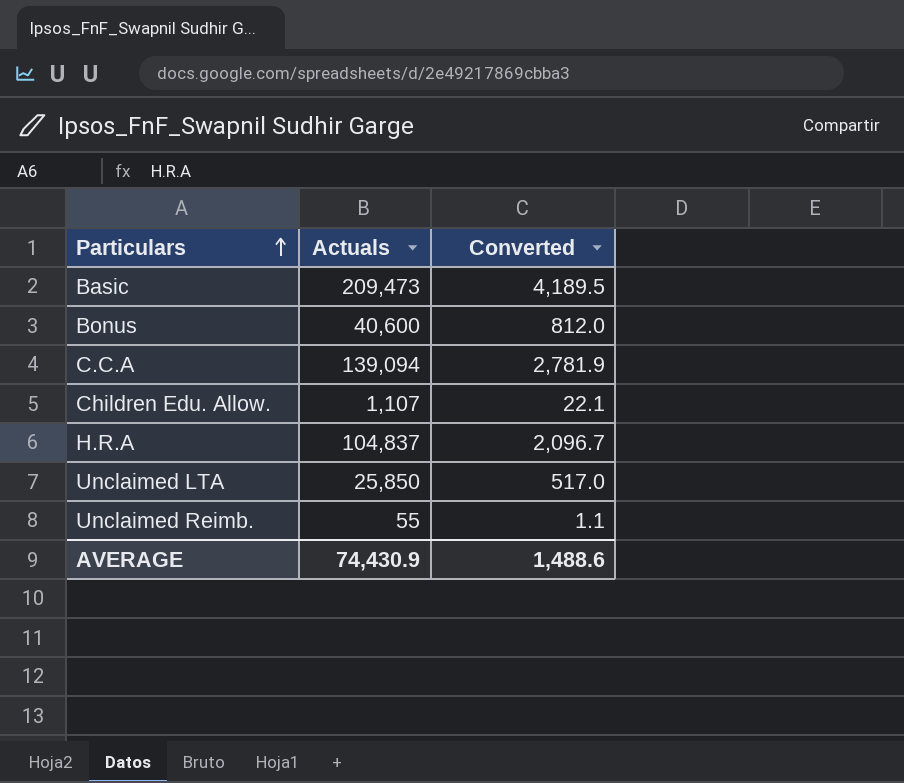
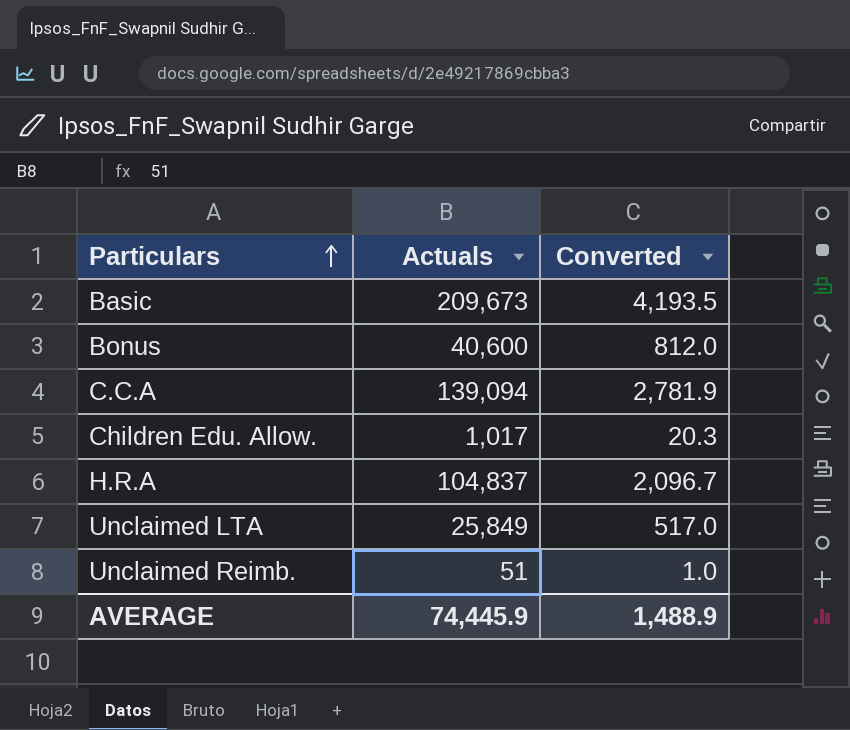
Basic | Actuals: 209,473 -> 209,673
Basic | Converted: 4,189.5 -> 4,193.5
Children Edu. Allow. | Actuals: 1,107 -> 1,017
Children Edu. Allow. | Converted: 22.1 -> 20.3
Unclaimed LTA | Actuals: 25,850 -> 25,849
Unclaimed Reimb. | Actuals: 55 -> 51
Unclaimed Reimb. | Converted: 1.1 -> 1.0
AVERAGE | Actuals: 74,430.9 -> 74,445.9
AVERAGE | Converted: 1,488.6 -> 1,488.9

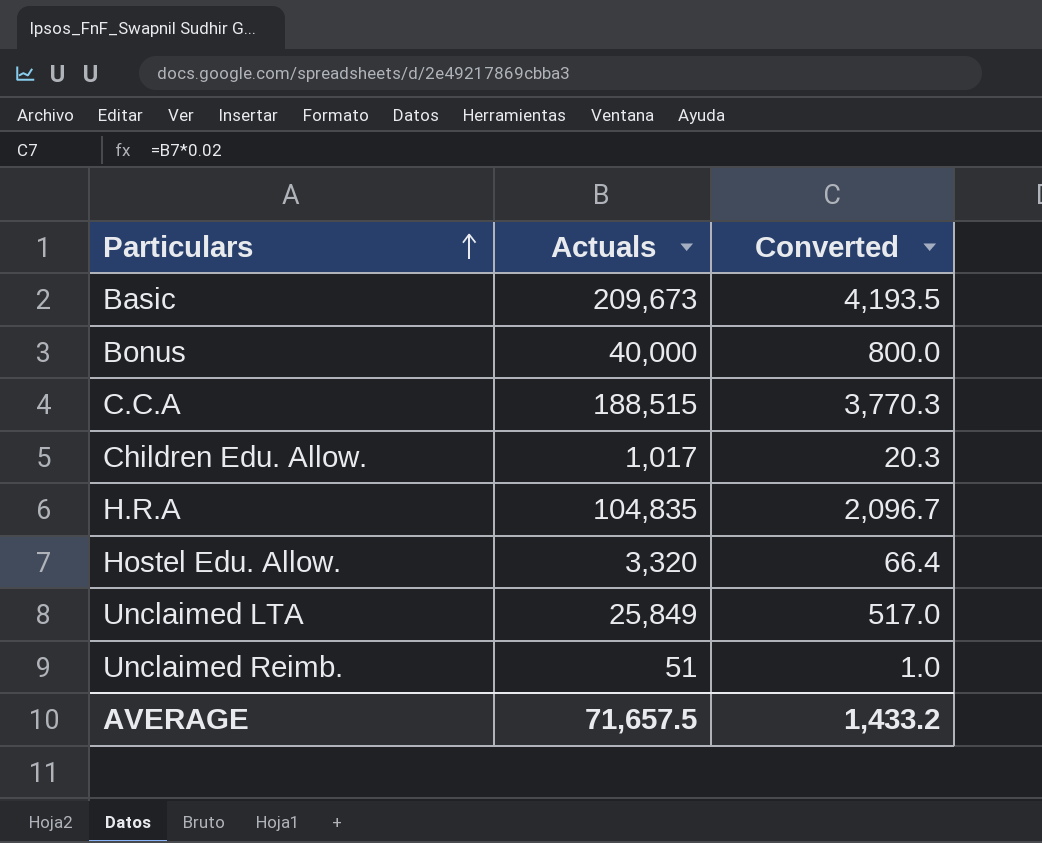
Bonus | Actuals: 40,600 -> 40,000
Bonus | Converted: 812.0 -> 800.0
C.C.A | Actuals: 139,094 -> 188,515
C.C.A | Converted: 2,781.9 -> 3,770.3
H.R.A | Actuals: 104,837 -> 104,835
row Hostel Edu. Allow.: none -> 3,320 | 66.4
AVERAGE | Actuals: 74,445.9 -> 71,657.5
AVERAGE | Converted: 1,488.9 -> 1,433.2

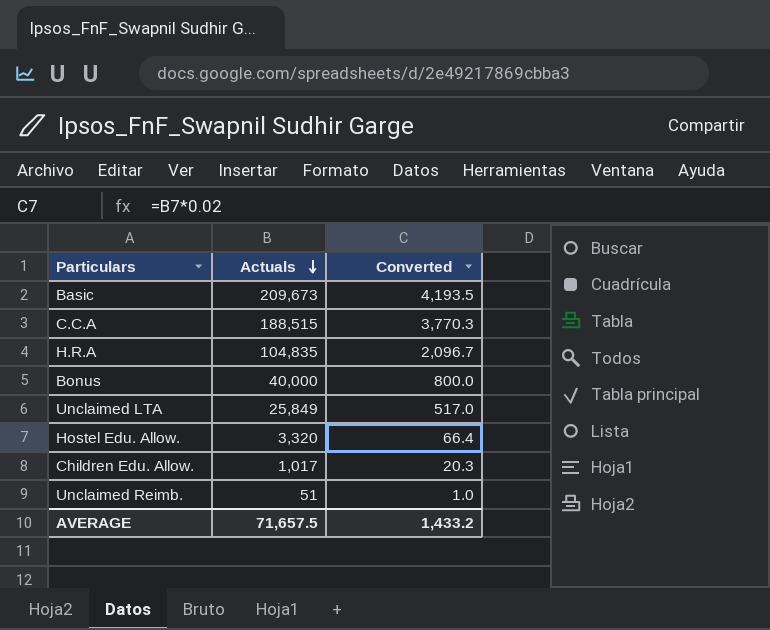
row order: Particulars ascending -> Actuals descending

